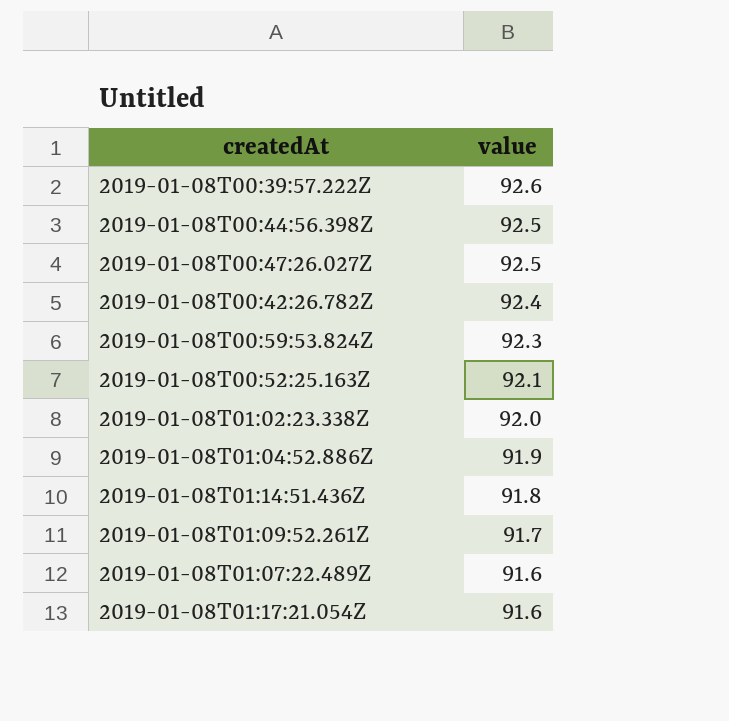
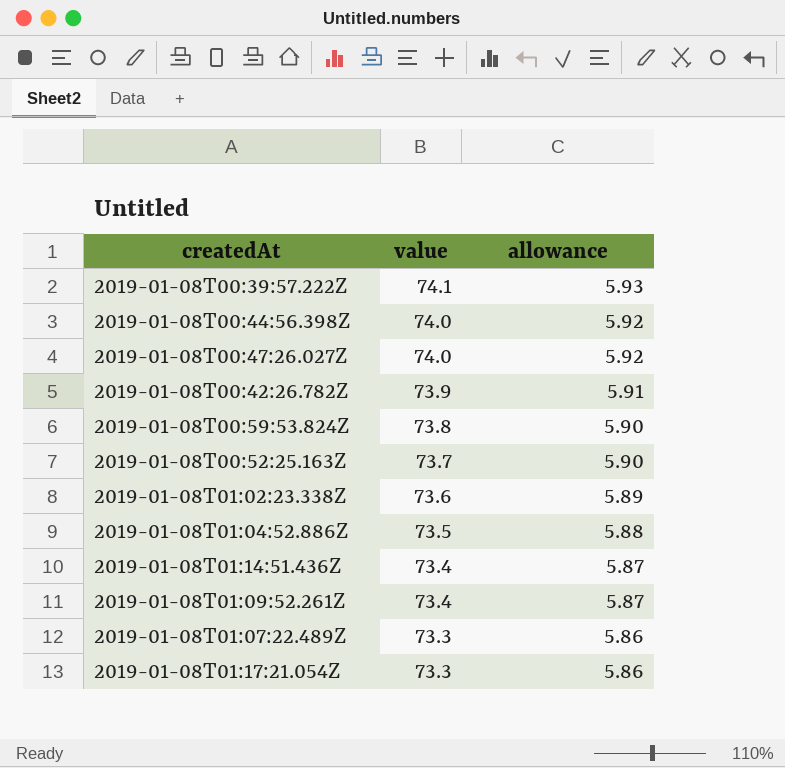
column allowance | formula: none -> [value] * 0.08
2019-01-08T00:39:57.222Z | value: 92.6 -> 74.1
2019-01-08T00:44:56.398Z | value: 92.5 -> 74.0
2019-01-08T00:47:26.027Z | value: 92.5 -> 74.0
2019-01-08T00:42:26.782Z | value: 92.4 -> 73.9
2019-01-08T00:59:53.824Z | value: 92.3 -> 73.8
2019-01-08T00:52:25.163Z | value: 92.1 -> 73.7
2019-01-08T01:02:23.338Z | value: 92.0 -> 73.6
2019-01-08T01:04:52.886Z | value: 91.9 -> 73.5
2019-01-08T01:14:51.436Z | value: 91.8 -> 73.4
2019-01-08T01:09:52.261Z | value: 91.7 -> 73.4
2019-01-08T01:07:22.489Z | value: 91.6 -> 73.3
2019-01-08T01:17:21.054Z | value: 91.6 -> 73.3

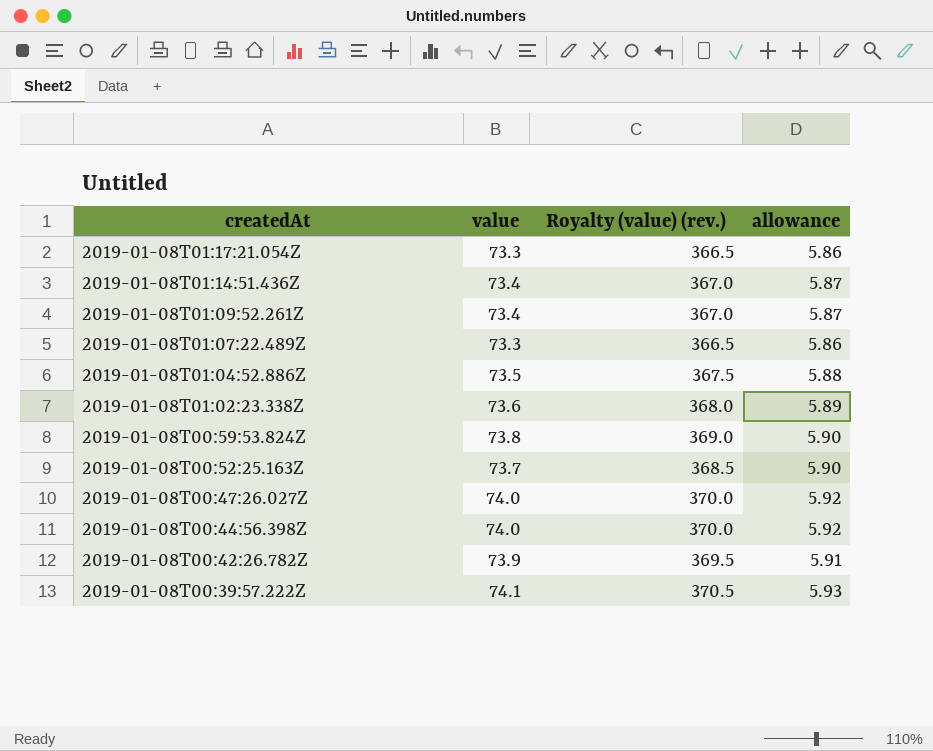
row order: value descending -> createdAt descending
column Royalty (value) (rev.) | formula: none -> [value] * 5

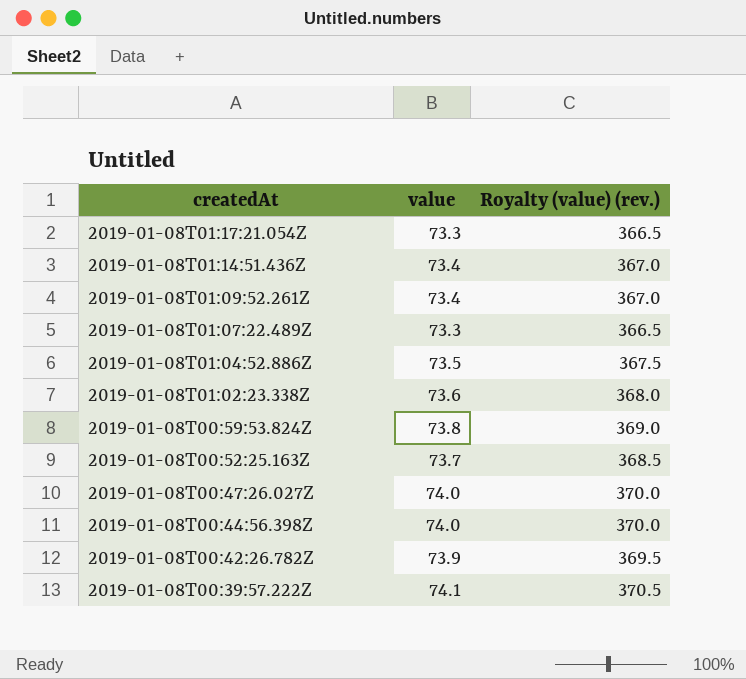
column allowance | formula: [value] * 0.08 -> none

